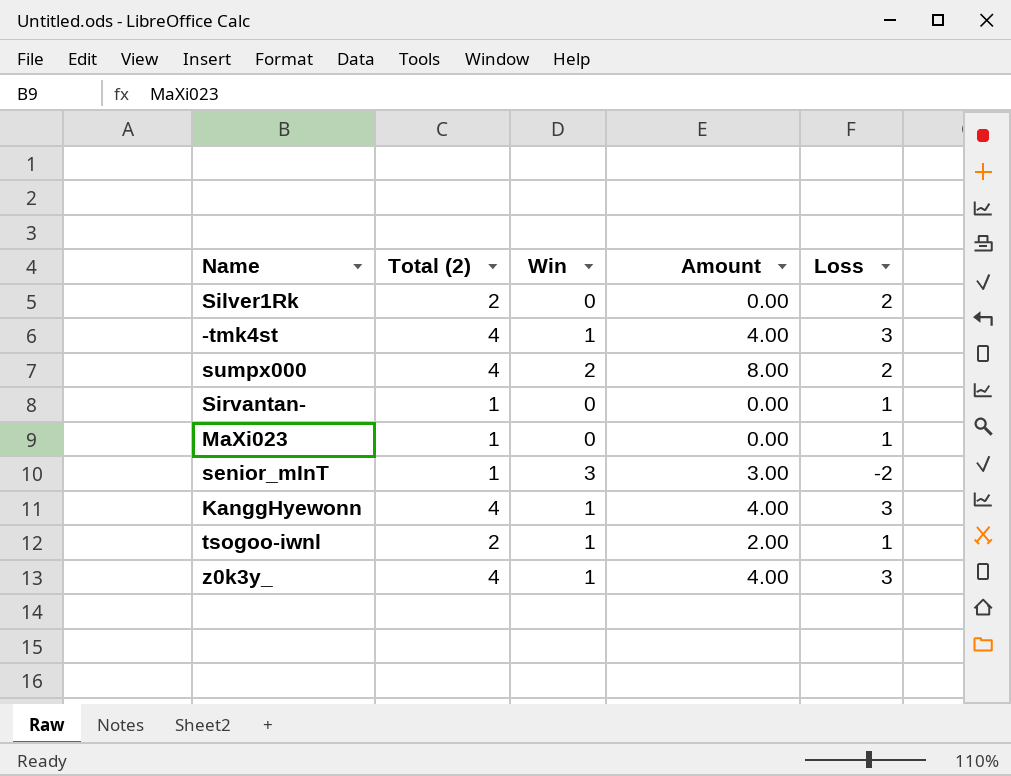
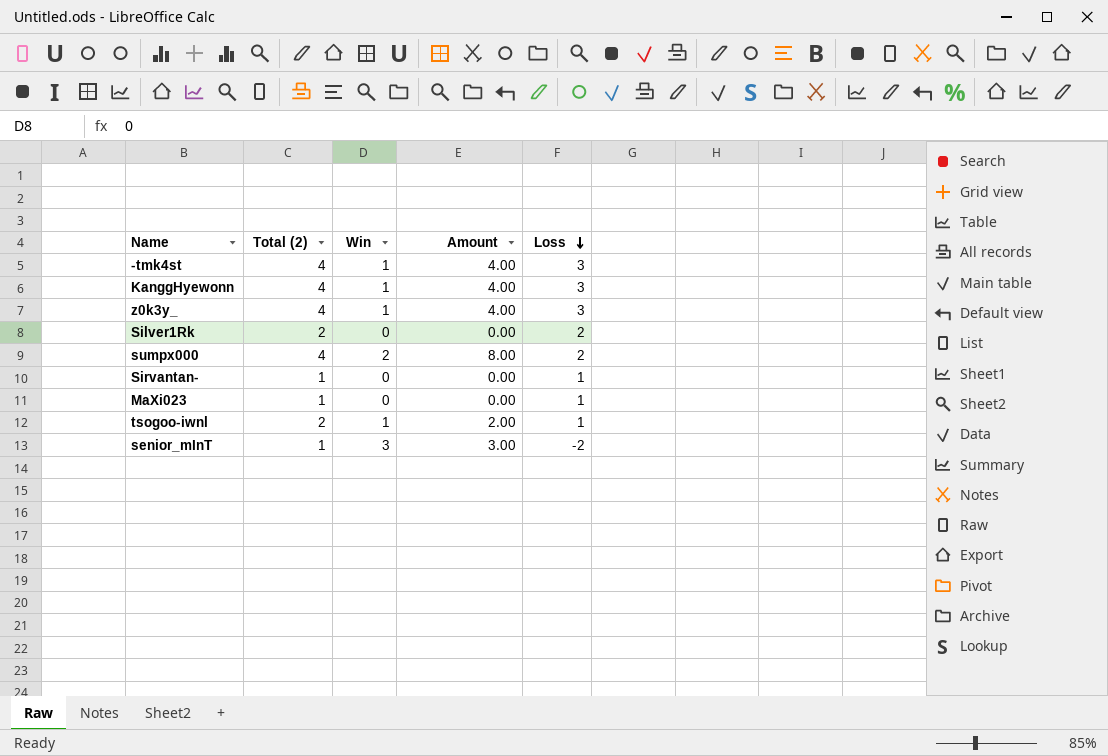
row order: none -> Loss descending

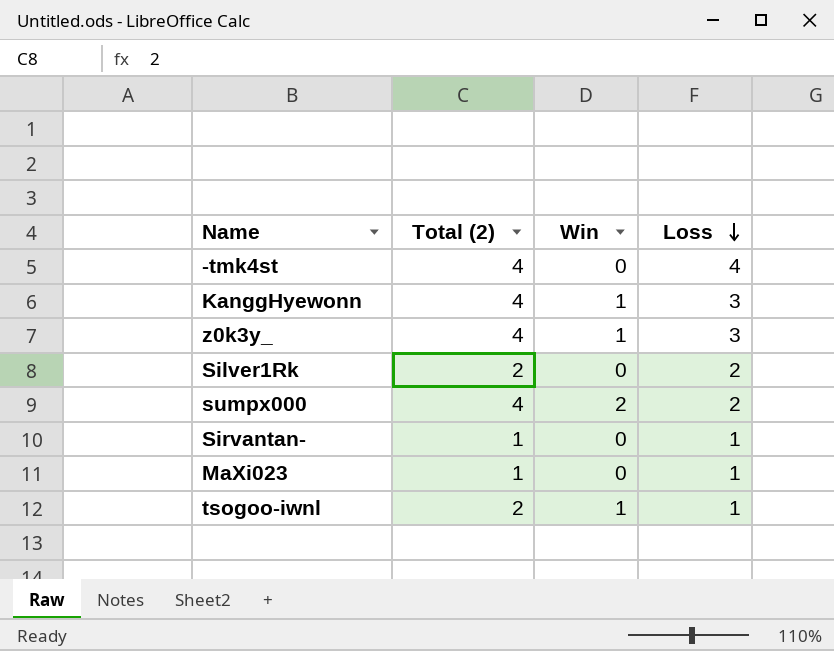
column Amount | formula: [Total (2)] * [Win] -> none
row senior_mInT: 1 | 3 | 3.00 | -2 -> none
-tmk4st | Win: 1 -> 0
-tmk4st | Loss: 3 -> 4

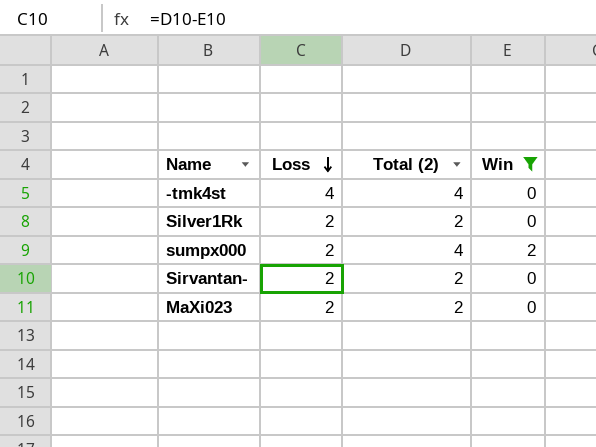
filter: none -> Win != 1
column Loss | position: 4 -> 2
Sirvantan- | Loss: 1 -> 2
Sirvantan- | Total (2): 1 -> 2
MaXi023 | Loss: 1 -> 2
MaXi023 | Total (2): 1 -> 2

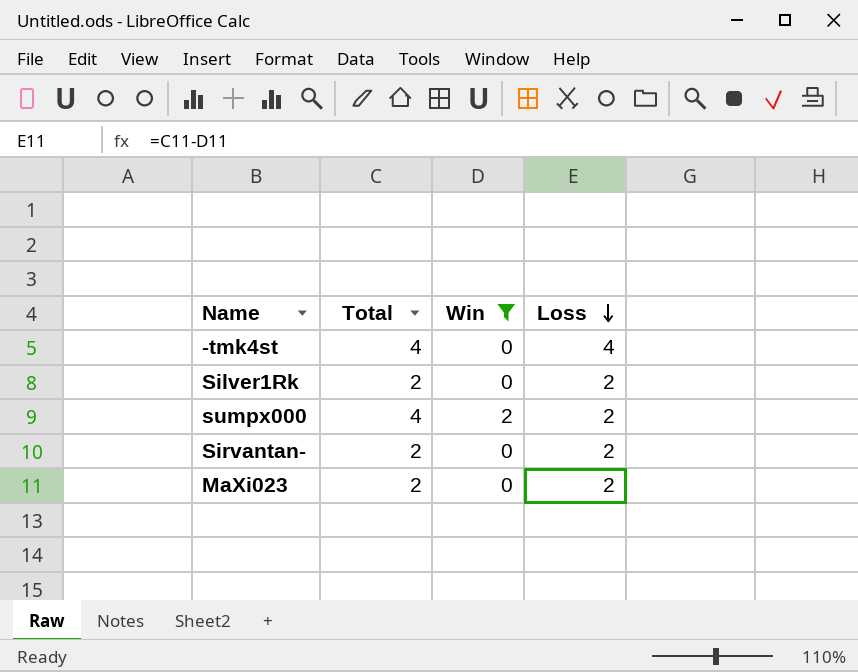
column name: Total (2) -> Total
column Loss | position: 2 -> 4

